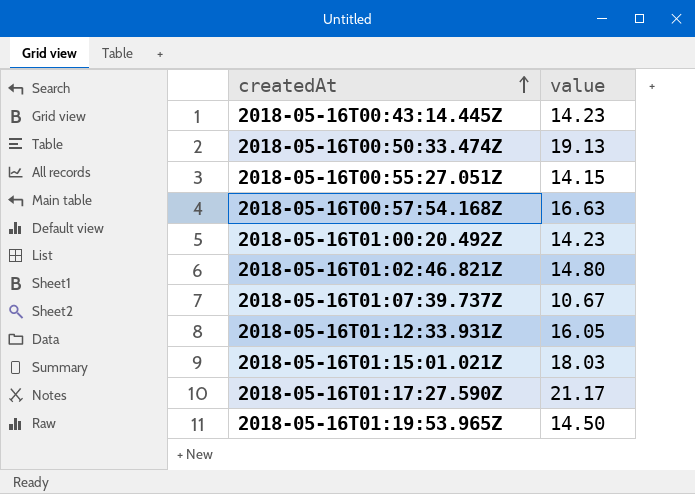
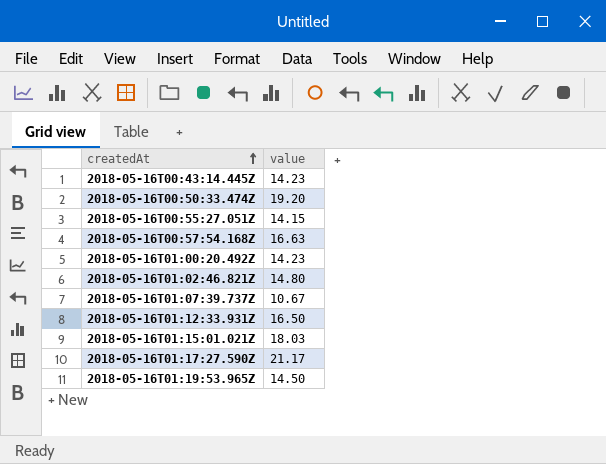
2018-05-16T00:50:33.474Z | value: 19.13 -> 19.20
2018-05-16T01:12:33.931Z | value: 16.05 -> 16.50

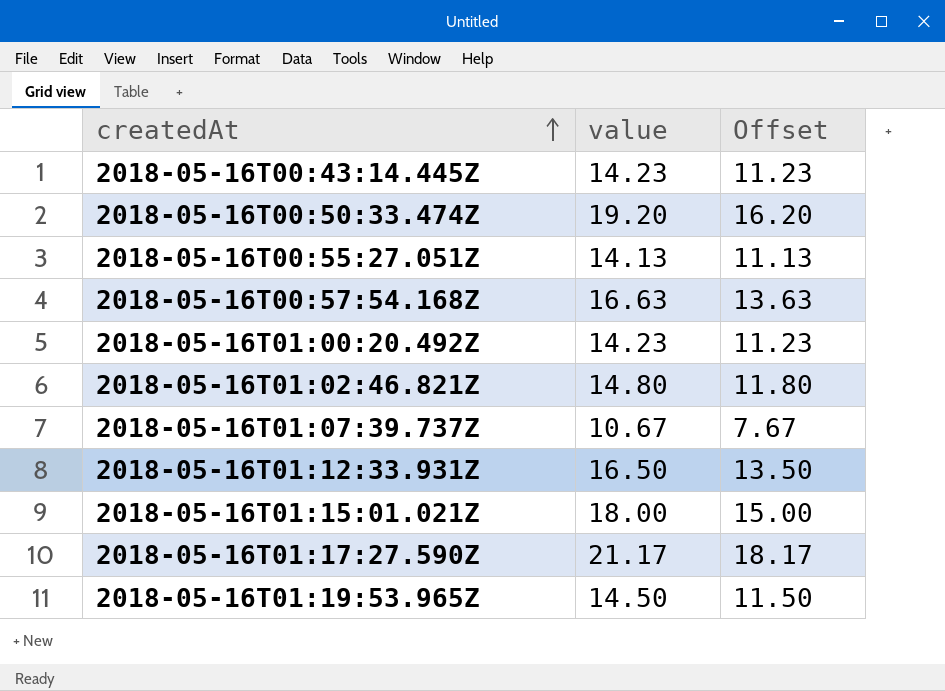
column Offset | formula: none -> [value] - 3
2018-05-16T00:55:27.051Z | value: 14.15 -> 14.13
2018-05-16T01:15:01.021Z | value: 18.03 -> 18.00

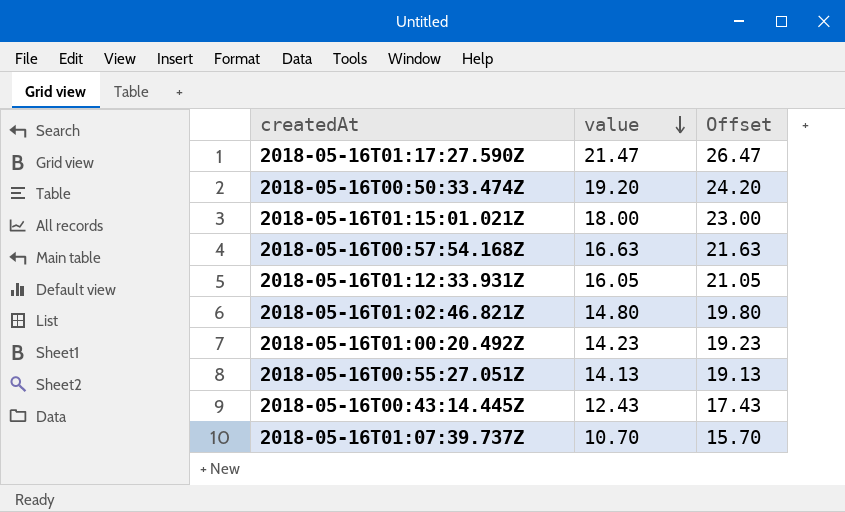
row order: createdAt ascending -> value descending
column Offset | formula: [value] - 3 -> [value] + 5
row 2018-05-16T01:19:53.965Z: 14.50 | 11.50 -> none
2018-05-16T01:17:27.590Z | value: 21.17 -> 21.47
2018-05-16T01:12:33.931Z | value: 16.50 -> 16.05
2018-05-16T00:43:14.445Z | value: 14.23 -> 12.43
2018-05-16T01:07:39.737Z | value: 10.67 -> 10.70

